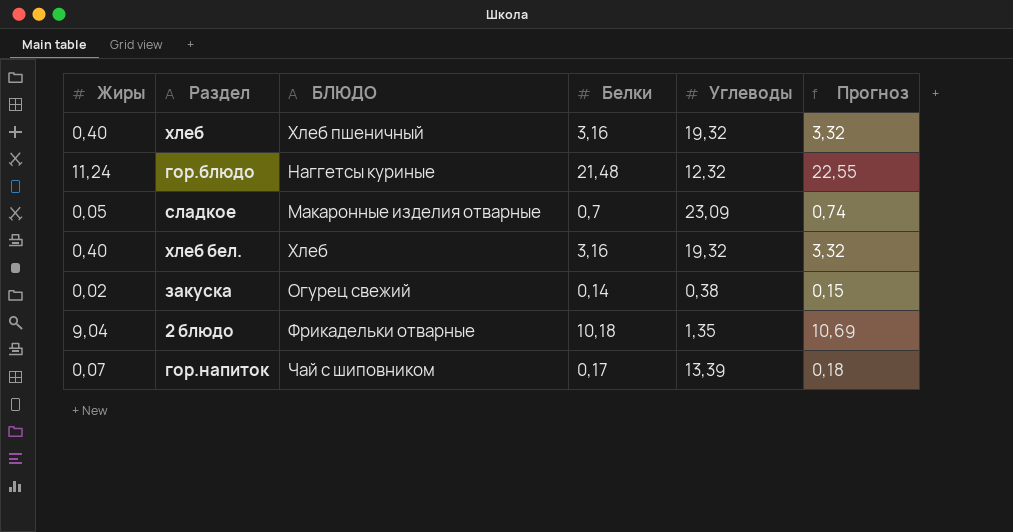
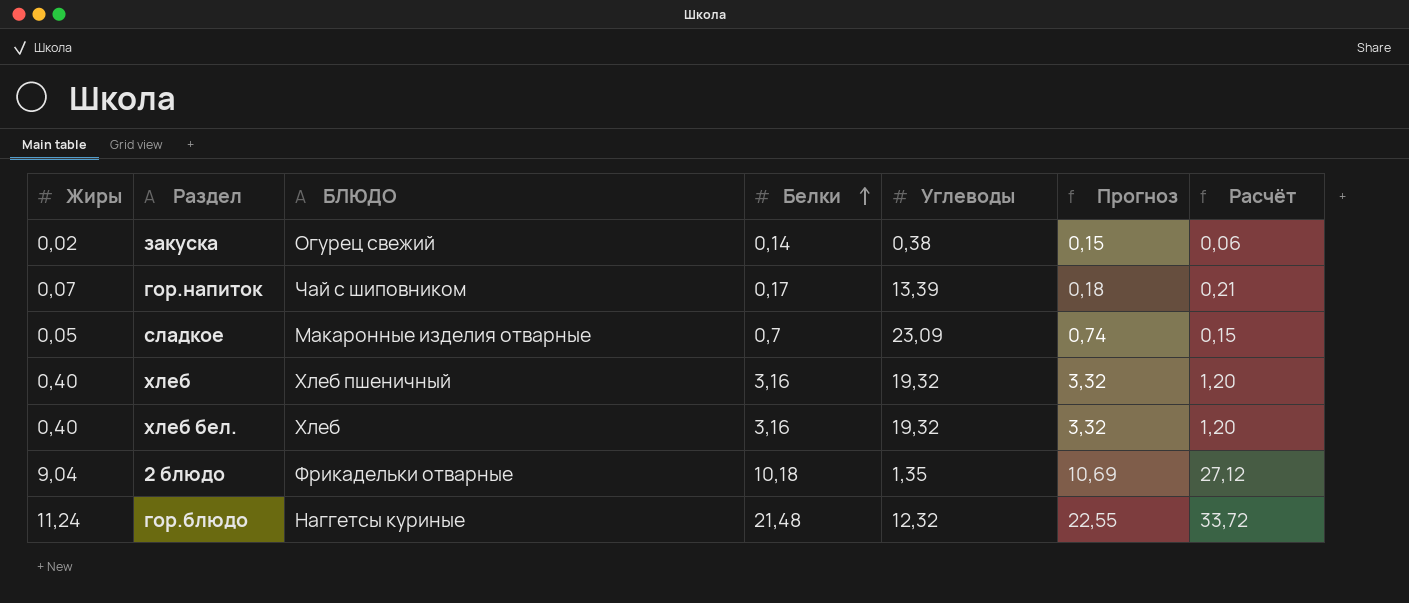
row order: none -> Белки ascending
column Расчёт | formula: none -> [Жиры] * 3

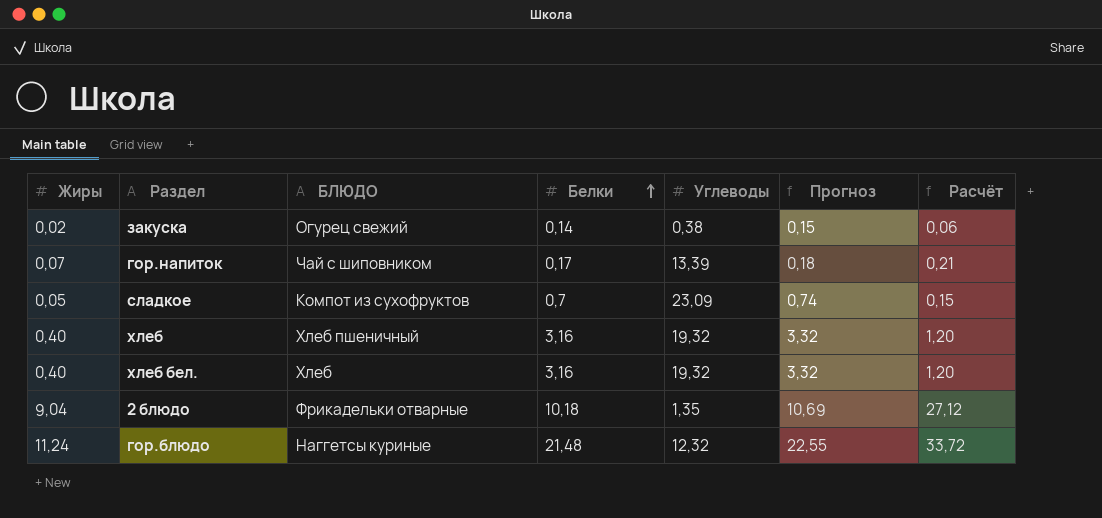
сладкое | БЛЮДО: Макаронные изделия отварные -> Компот из сухофруктов

